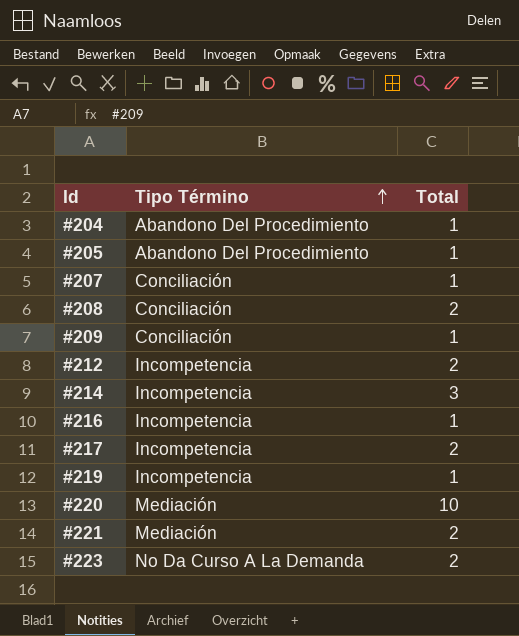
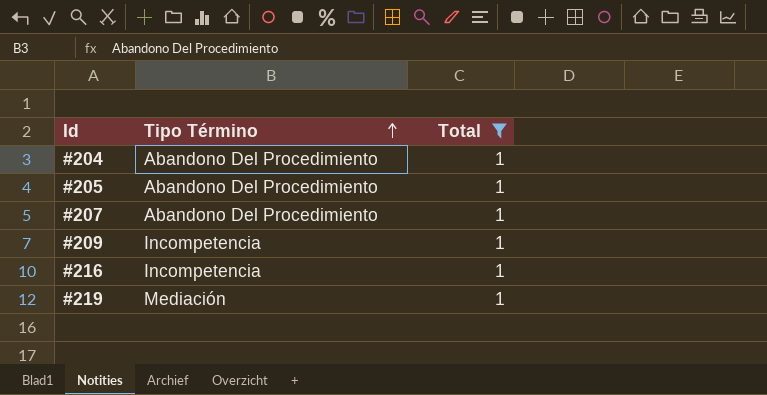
filter: none -> Total = 1
#207 | Tipo Término: Conciliación -> Abandono Del Procedimiento
#209 | Tipo Término: Conciliación -> Incompetencia
#219 | Tipo Término: Incompetencia -> Mediación

